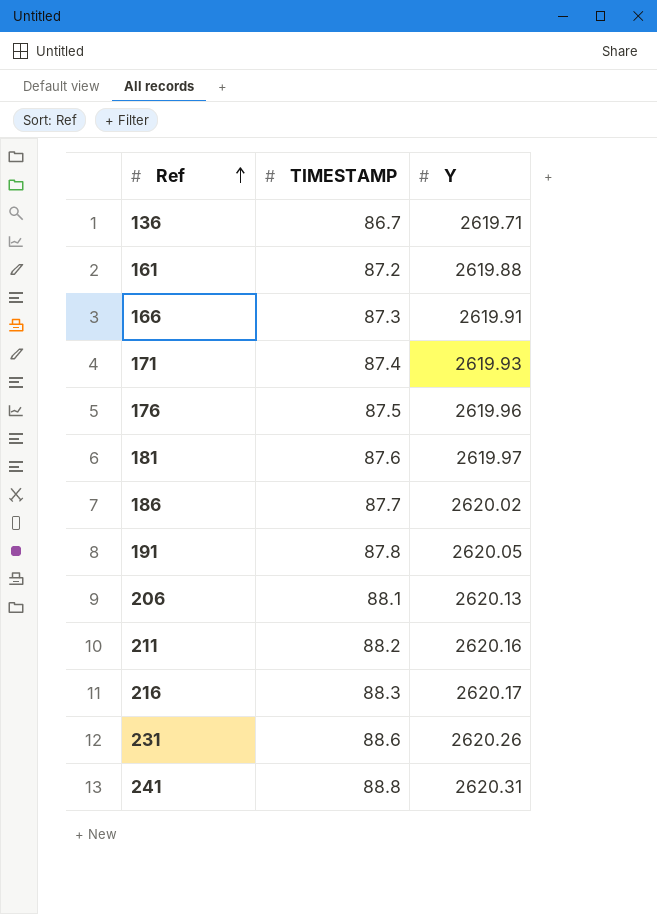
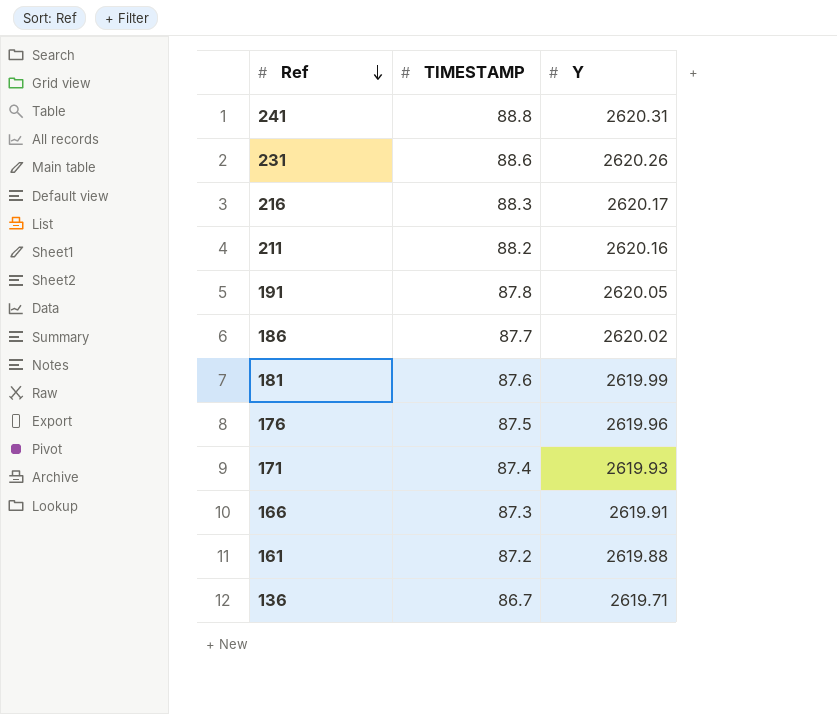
row order: Ref ascending -> Ref descending
row 206: 88.1 | 2620.13 -> none
181 | Y: 2619.97 -> 2619.99

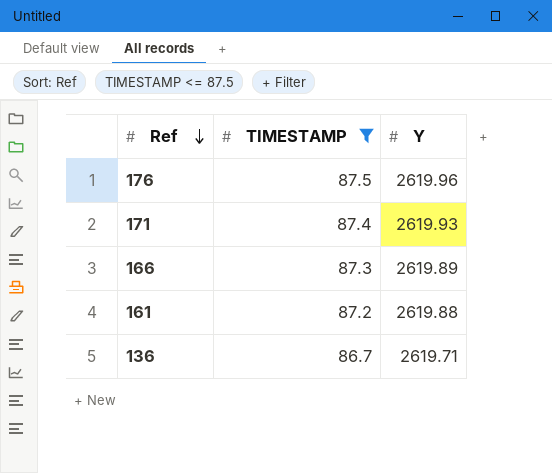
filter: none -> TIMESTAMP <= 87.5
166 | Y: 2619.91 -> 2619.89

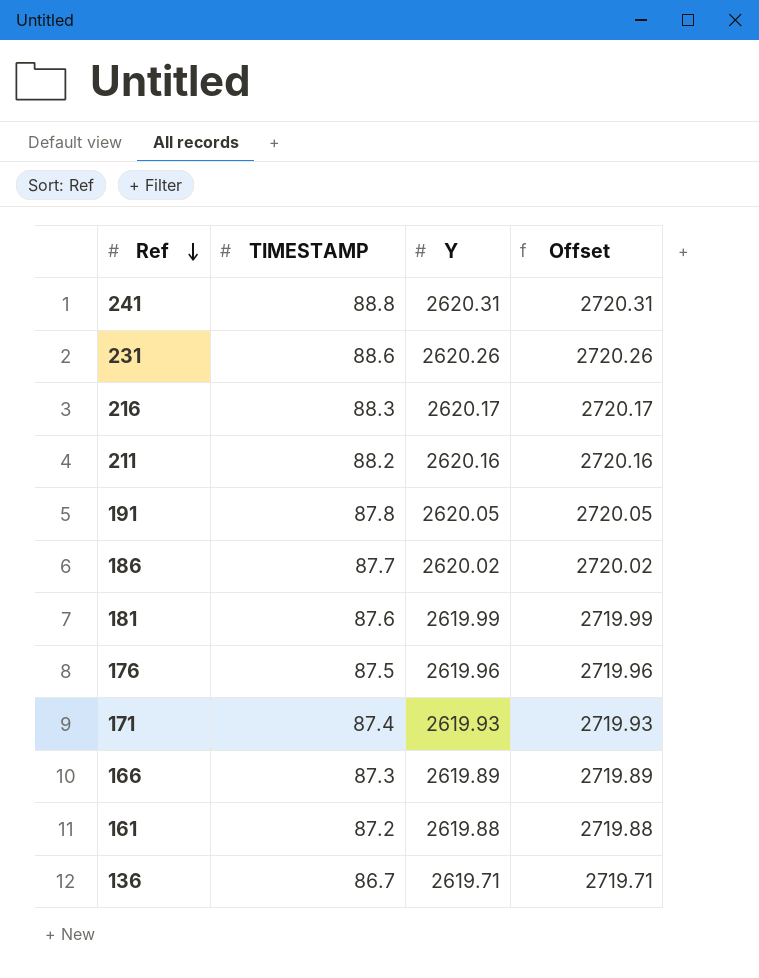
filter: TIMESTAMP <= 87.5 -> none
column Offset | formula: none -> [Y] + 100

